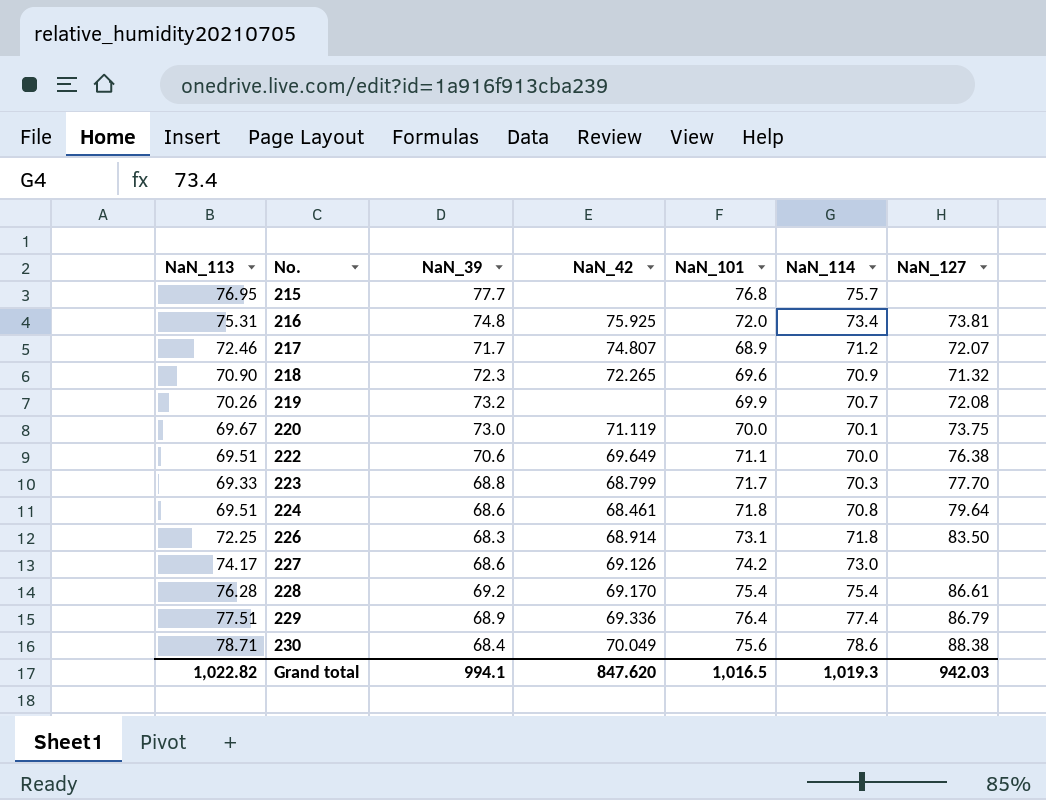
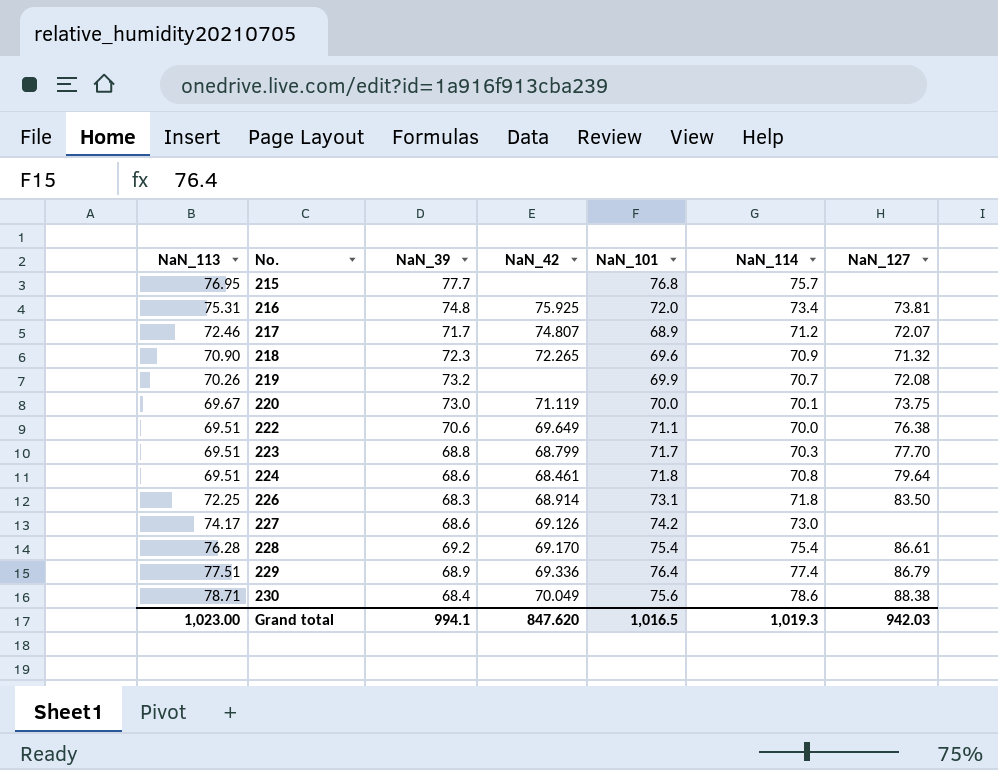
223 | NaN_113: 69.33 -> 69.51
Grand total | NaN_113: 1,022.82 -> 1,023.00

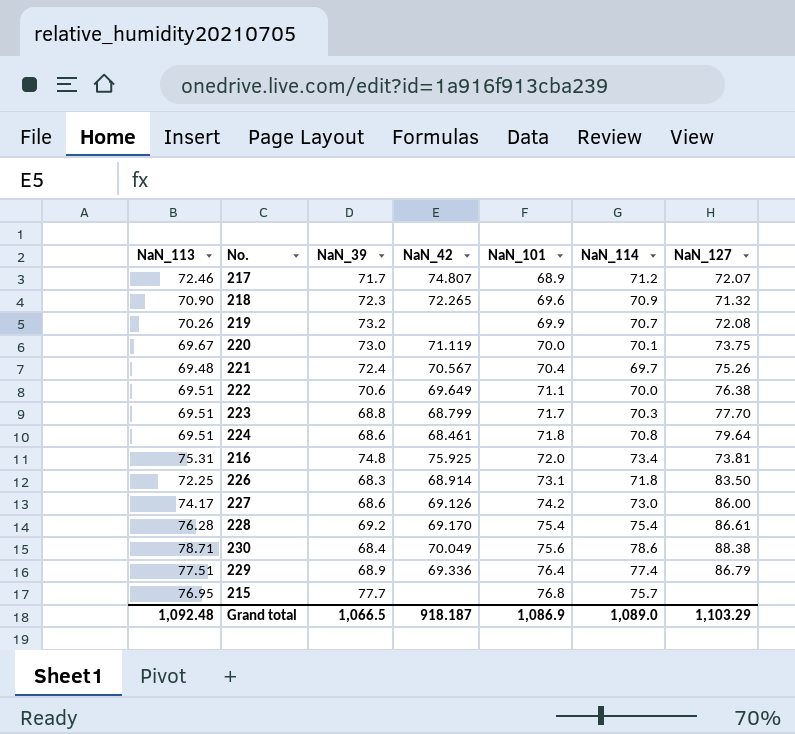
row order: No. ascending -> NaN_101 ascending
row 221: none -> 69.48 | 72.4 | 70.567 | 70.4 | 69.7 | 75.26
227 | NaN_127: none -> 86.00
Grand total | NaN_113: 1,023.00 -> 1,092.48
Grand total | NaN_39: 994.1 -> 1,066.5
Grand total | NaN_42: 847.620 -> 918.187
Grand total | NaN_101: 1,016.5 -> 1,086.9
Grand total | NaN_114: 1,019.3 -> 1,089.0
Grand total | NaN_127: 942.03 -> 1,103.29

